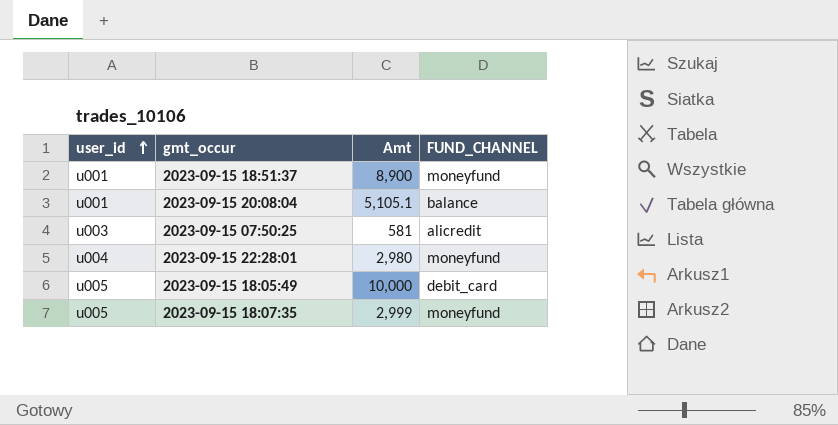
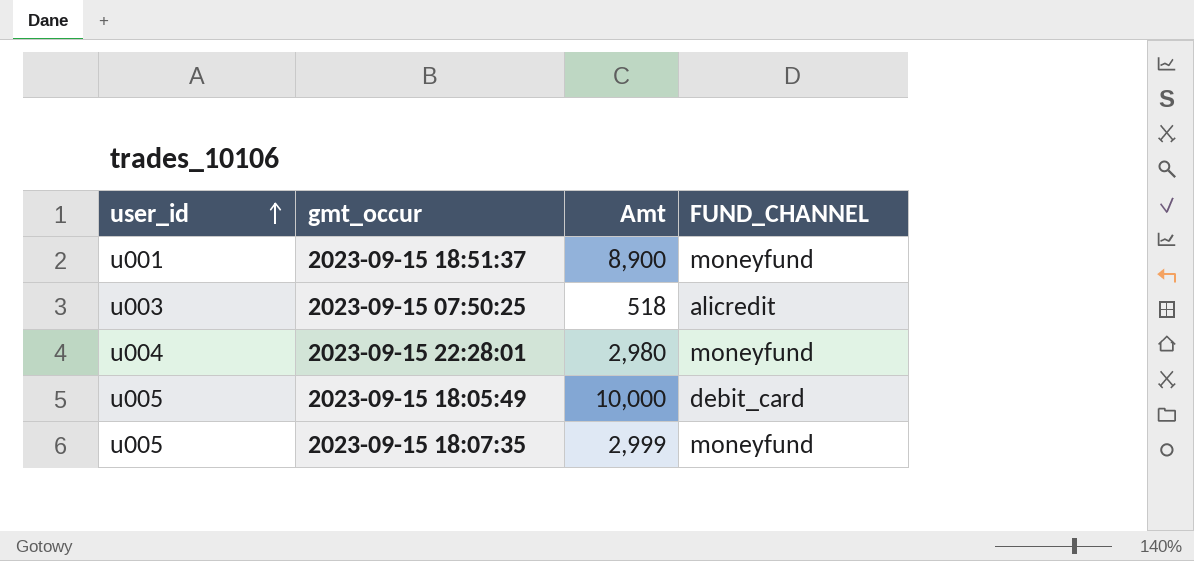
row 2023-09-15 20:08:04: u001 | 5,105.1 | balance -> none
2023-09-15 07:50:25 | Amt: 581 -> 518

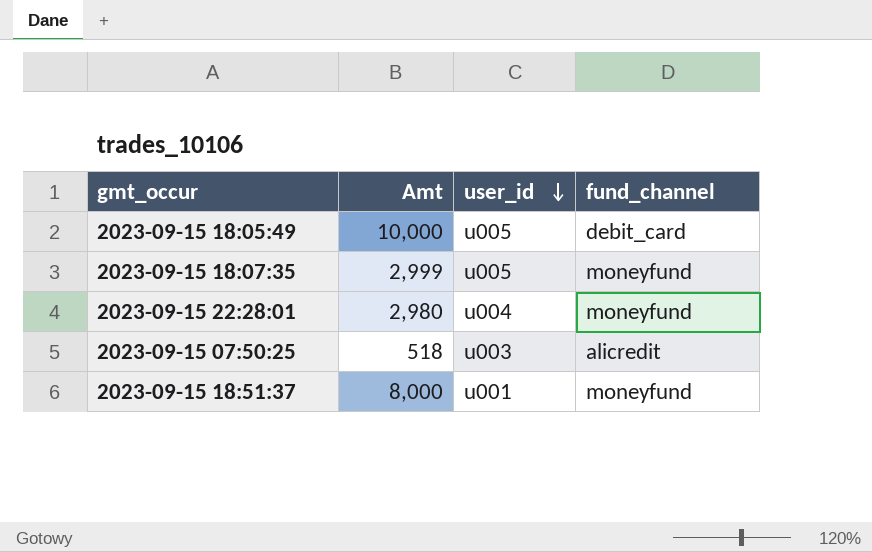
row order: user_id ascending -> user_id descending
column user_id | position: 1 -> 3
column name: FUND_CHANNEL -> fund_channel
2023-09-15 18:51:37 | Amt: 8,900 -> 8,000

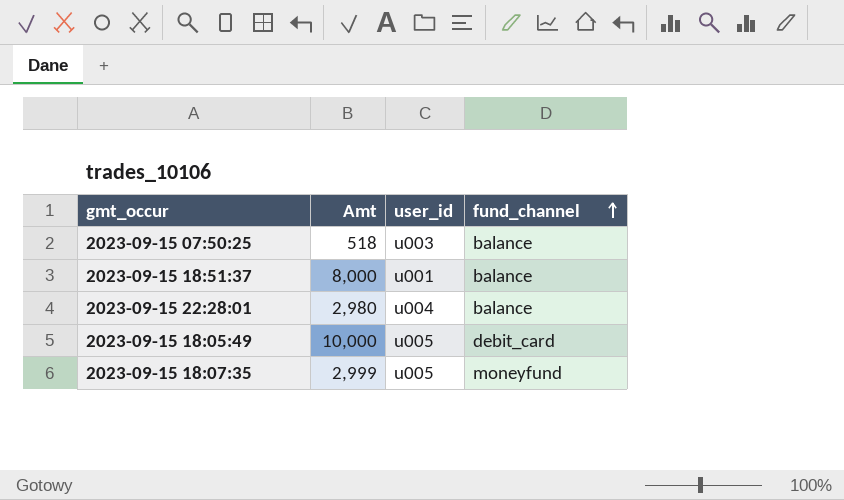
row order: user_id descending -> fund_channel ascending
2023-09-15 07:50:25 | fund_channel: alicredit -> balance
2023-09-15 18:51:37 | fund_channel: moneyfund -> balance
2023-09-15 22:28:01 | fund_channel: moneyfund -> balance

